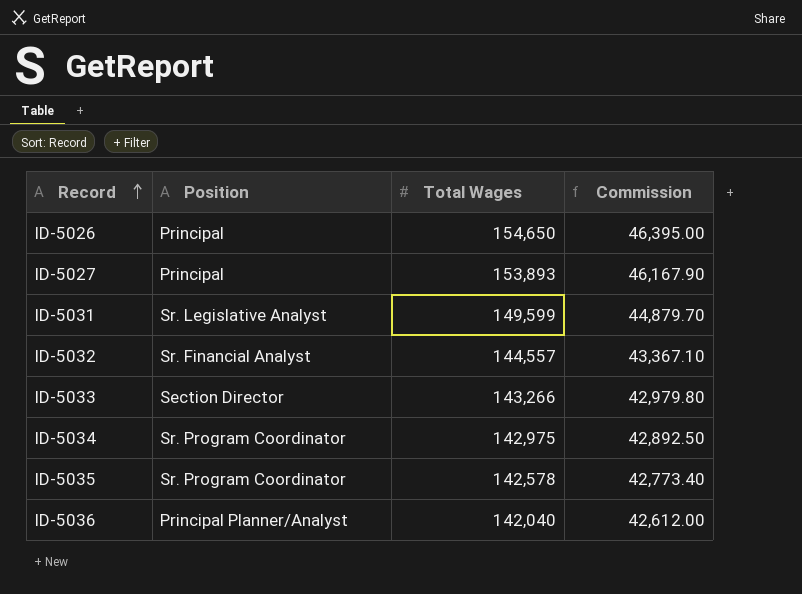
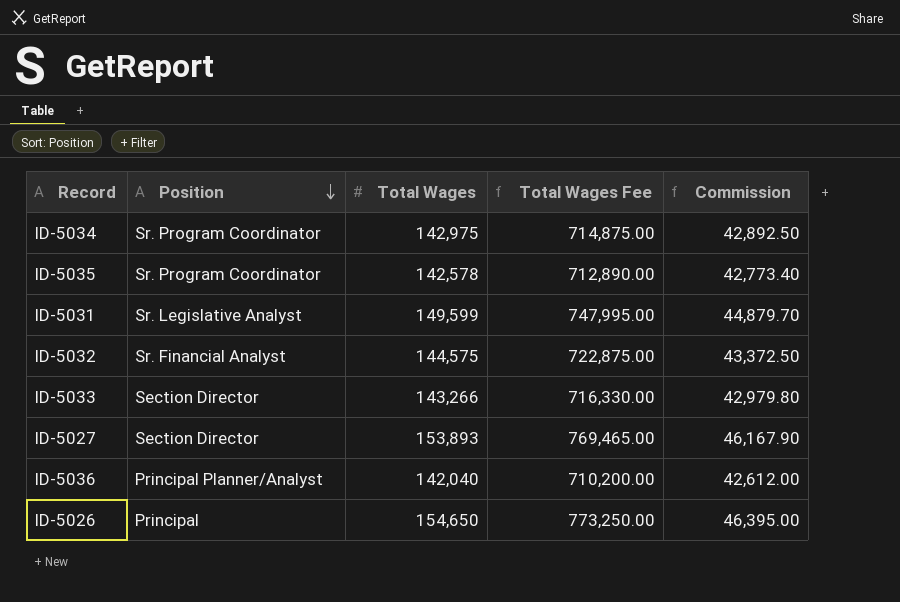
row order: Record ascending -> Position descending
column Total Wages Fee | formula: none -> [Total Wages] * 5
ID-5032 | Total Wages: 144,557 -> 144,575
ID-5032 | Commission: 43,367.10 -> 43,372.50
ID-5027 | Position: Principal -> Section Director

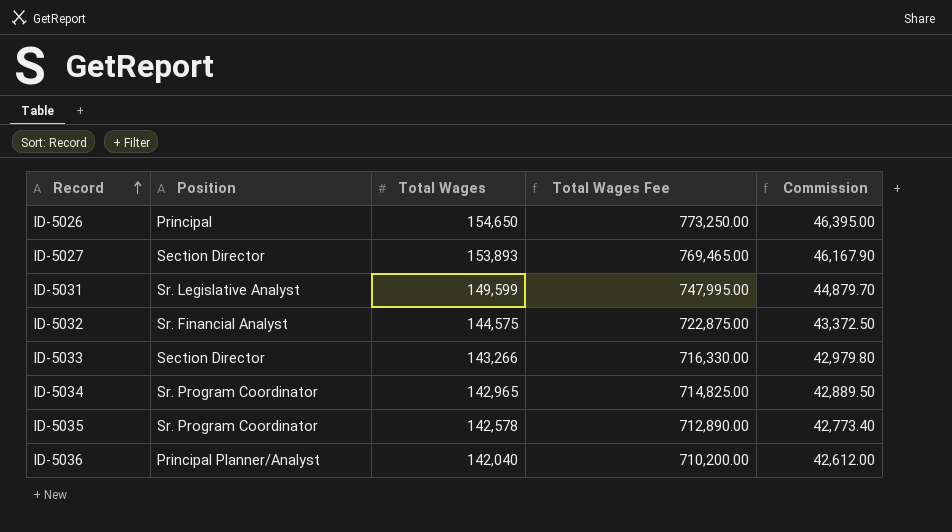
row order: Position descending -> Record ascending
ID-5034 | Total Wages: 142,975 -> 142,965
ID-5034 | Total Wages Fee: 714,875.00 -> 714,825.00
ID-5034 | Commission: 42,892.50 -> 42,889.50

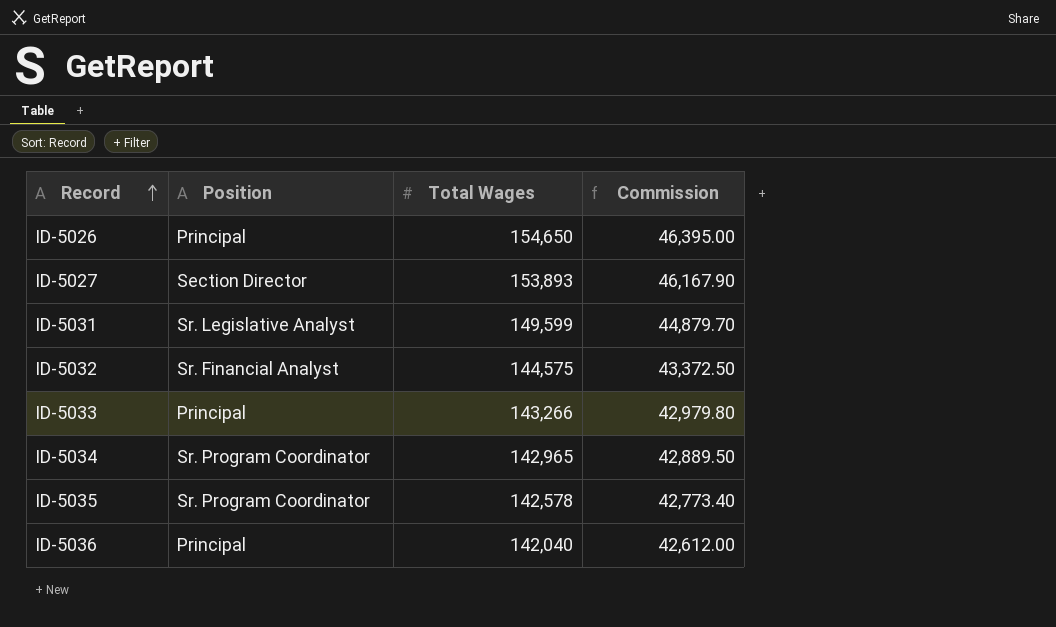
column Total Wages Fee | formula: [Total Wages] * 5 -> none
ID-5033 | Position: Section Director -> Principal
ID-5036 | Position: Principal Planner/Analyst -> Principal

